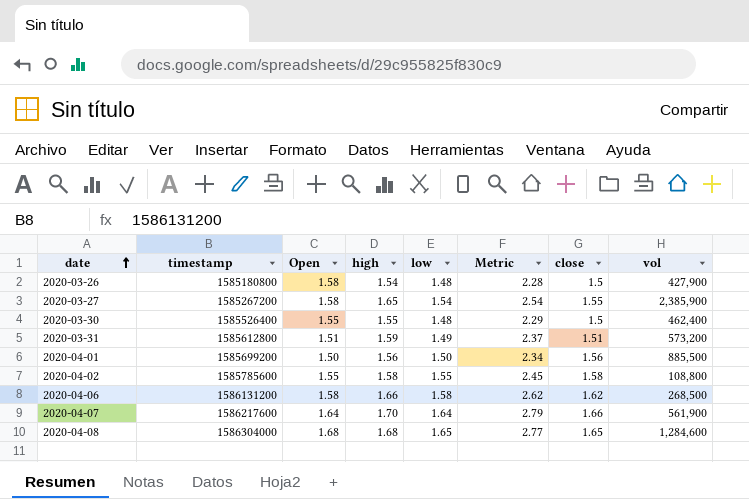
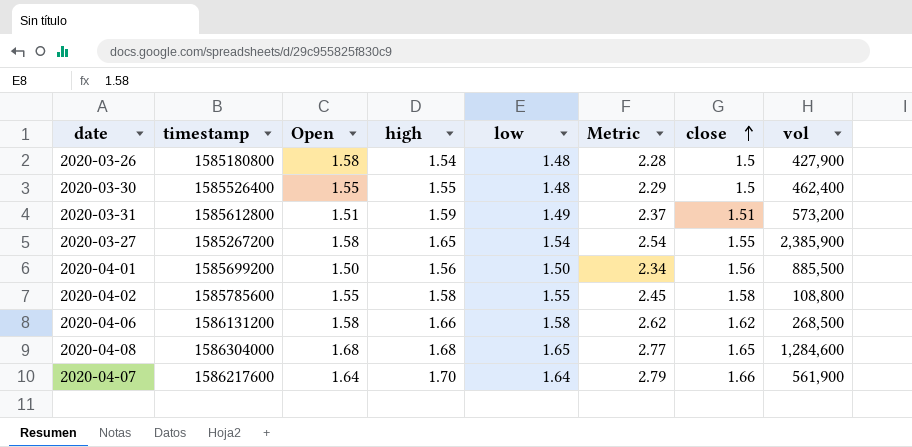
row order: date ascending -> close ascending

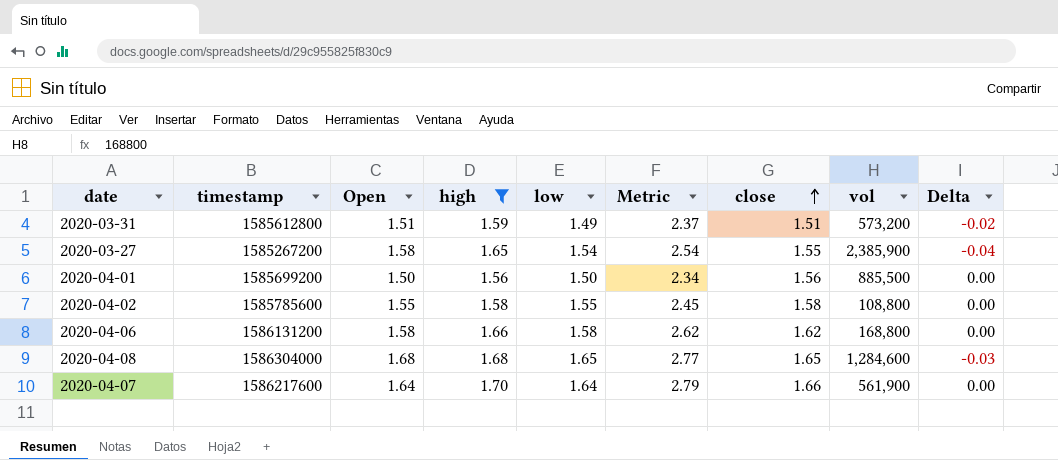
filter: none -> high >= 1.56
column Delta | formula: none -> [low] - [Open]
2020-04-06 | vol: 268,500 -> 168,800

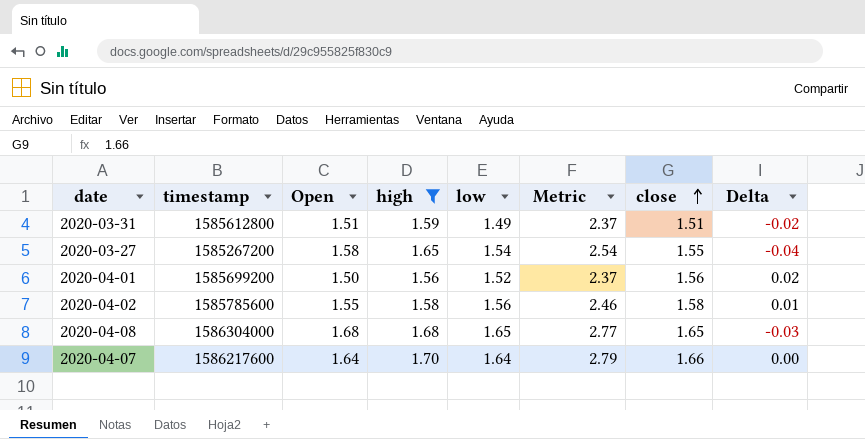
column vol | position: 8 -> none
row 2020-04-06: 1586131200 | 1.58 | 1.66 | 1.58 | 2.62 | 1.62 | 168,800 | 0.00 -> none
2020-04-01 | low: 1.50 -> 1.52
2020-04-01 | Metric: 2.34 -> 2.37
2020-04-01 | Delta: 0.00 -> 0.02
2020-04-02 | low: 1.55 -> 1.56
2020-04-02 | Metric: 2.45 -> 2.46
2020-04-02 | Delta: 0.00 -> 0.01

